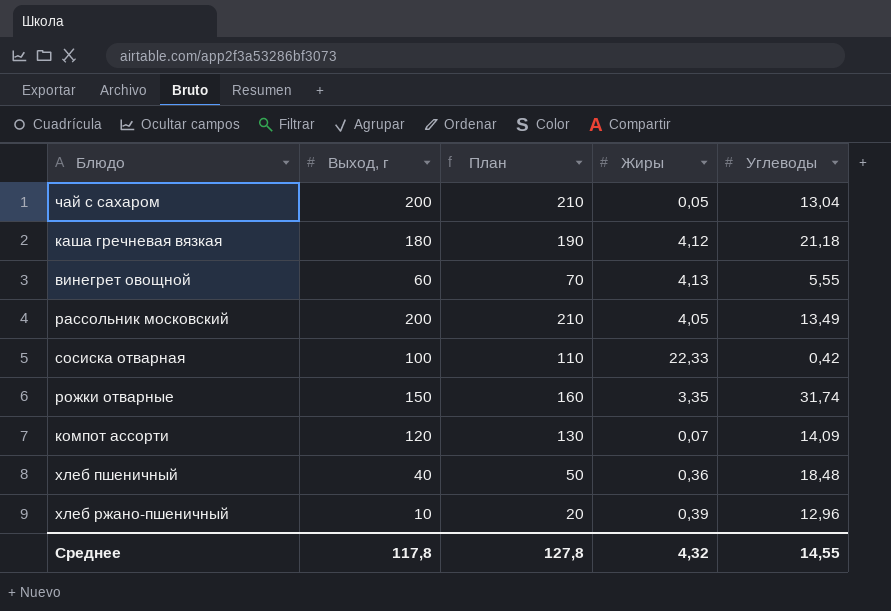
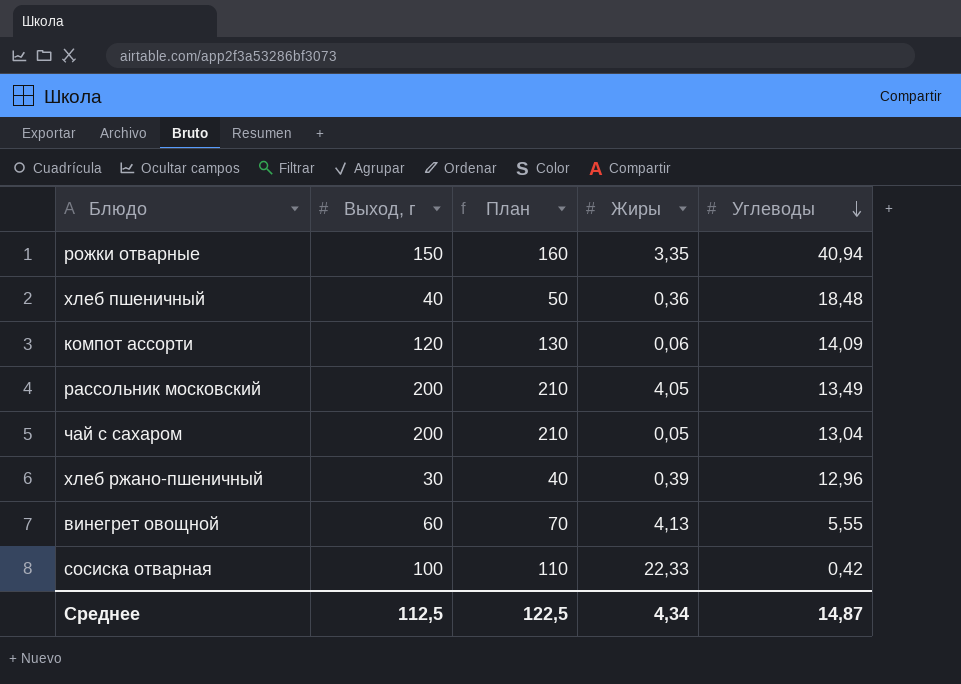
row order: none -> Углеводы descending
row каша гречневая вязкая: 180 | 190 | 4,12 | 21,18 -> none
рожки отварные | Углеводы: 31,74 -> 40,94
компот ассорти | Жиры: 0,07 -> 0,06
хлеб ржано-пшеничный | Выход, г: 10 -> 30
хлеб ржано-пшеничный | План: 20 -> 40
Среднее | Выход, г: 117,8 -> 112,5
Среднее | План: 127,8 -> 122,5
Среднее | Жиры: 4,32 -> 4,34
Среднее | Углеводы: 14,55 -> 14,87

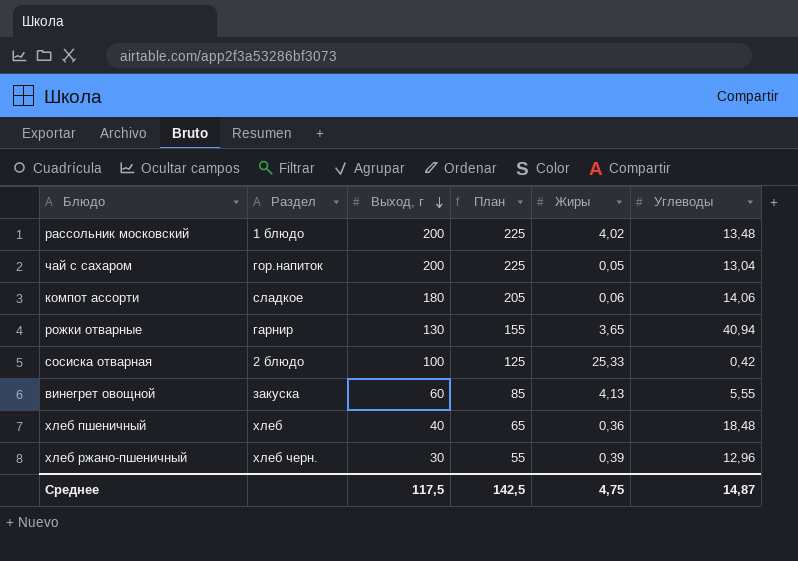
row order: Углеводы descending -> Выход, г descending
column Раздел | position: none -> 2
column План | formula: [Выход, г] + 10 -> [Выход, г] + 25
рассольник московский | Жиры: 4,05 -> 4,02
рассольник московский | Углеводы: 13,49 -> 13,48
компот ассорти | Выход, г: 120 -> 180
компот ассорти | Углеводы: 14,09 -> 14,06
рожки отварные | Выход, г: 150 -> 130
рожки отварные | Жиры: 3,35 -> 3,65
сосиска отварная | Жиры: 22,33 -> 25,33
Среднее | Выход, г: 112,5 -> 117,5
Среднее | План: 122,5 -> 142,5
Среднее | Жиры: 4,34 -> 4,75

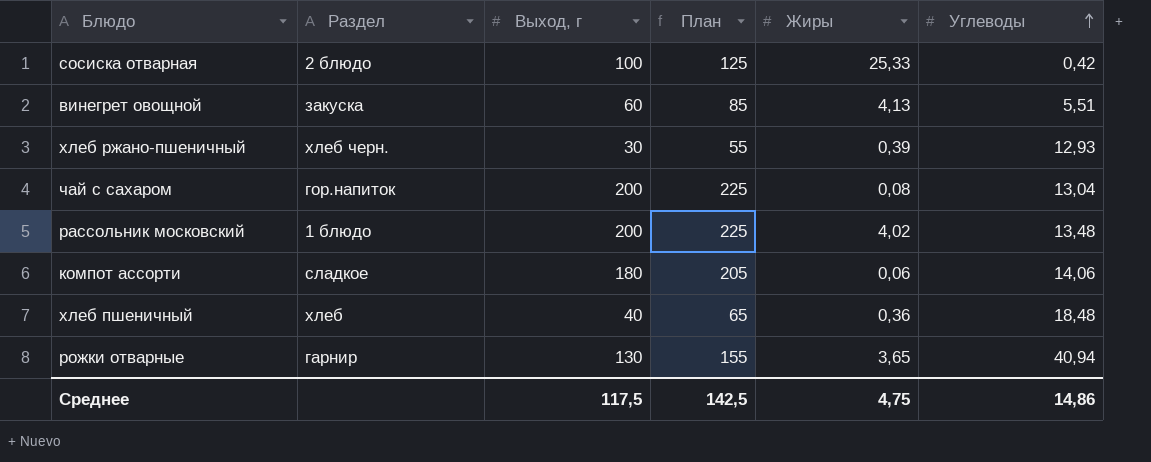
row order: Выход, г descending -> Углеводы ascending
винегрет овощной | Углеводы: 5,55 -> 5,51
хлеб ржано-пшеничный | Углеводы: 12,96 -> 12,93
чай с сахаром | Жиры: 0,05 -> 0,08
Среднее | Углеводы: 14,87 -> 14,86

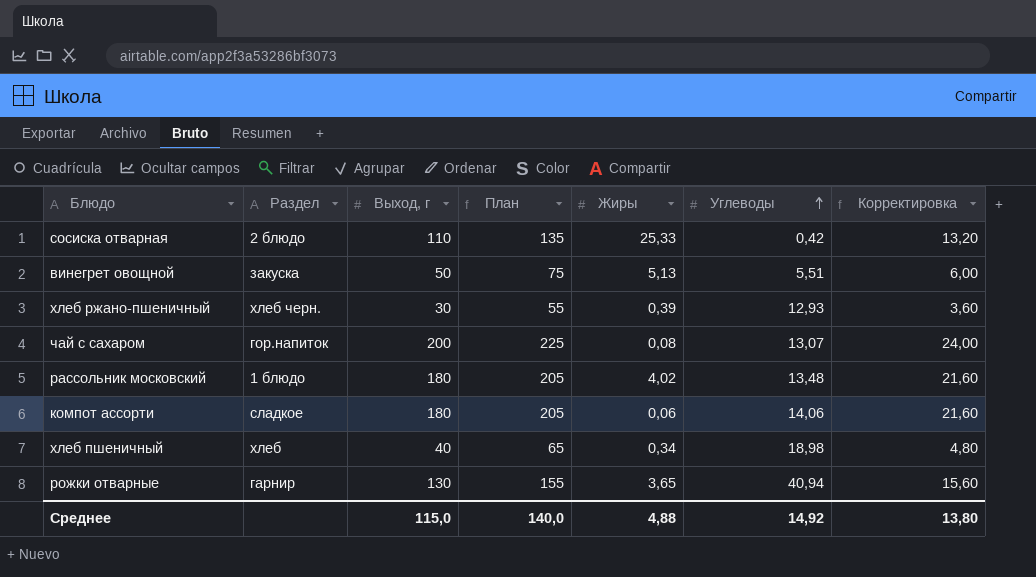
column Корректировка | formula: none -> [Выход, г] * 0,12
сосиска отварная | Выход, г: 100 -> 110
сосиска отварная | План: 125 -> 135
винегрет овощной | Выход, г: 60 -> 50
винегрет овощной | План: 85 -> 75
винегрет овощной | Жиры: 4,13 -> 5,13
чай с сахаром | Углеводы: 13,04 -> 13,07
рассольник московский | Выход, г: 200 -> 180
рассольник московский | План: 225 -> 205
хлеб пшеничный | Жиры: 0,36 -> 0,34
хлеб пшеничный | Углеводы: 18,48 -> 18,98
Среднее | Выход, г: 117,5 -> 115,0
Среднее | План: 142,5 -> 140,0
Среднее | Жиры: 4,75 -> 4,88
Среднее | Углеводы: 14,86 -> 14,92

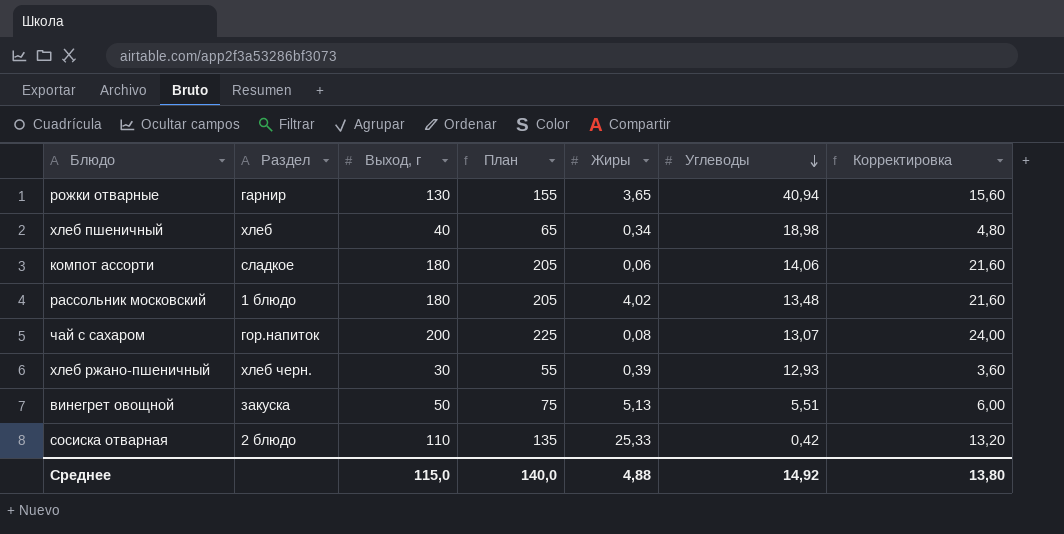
row order: Углеводы ascending -> Углеводы descending

